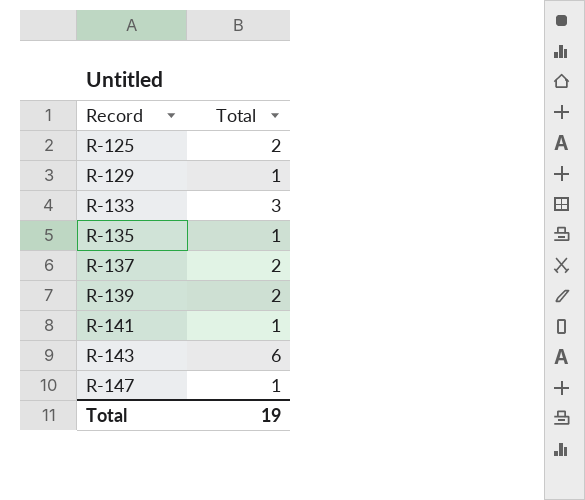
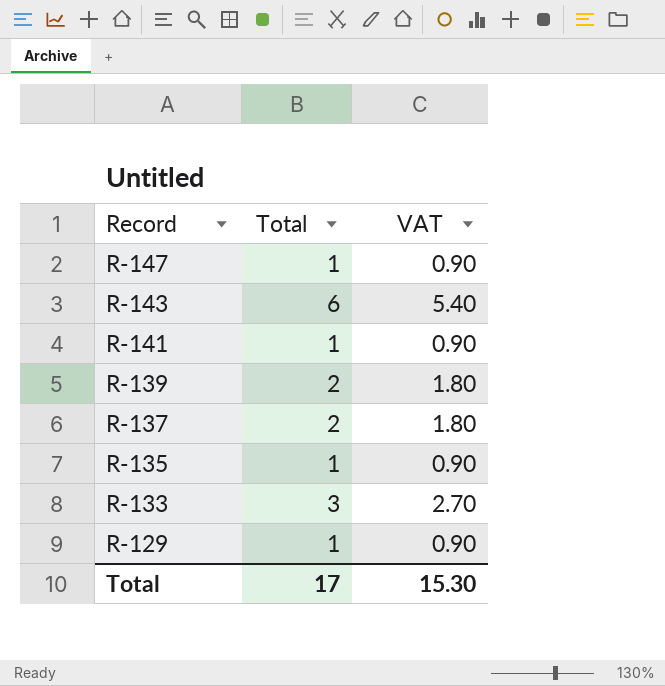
row order: Record ascending -> Record descending
column VAT | formula: none -> [Total] * 0.9
row R-125: 2 -> none
Total | Total: 19 -> 17

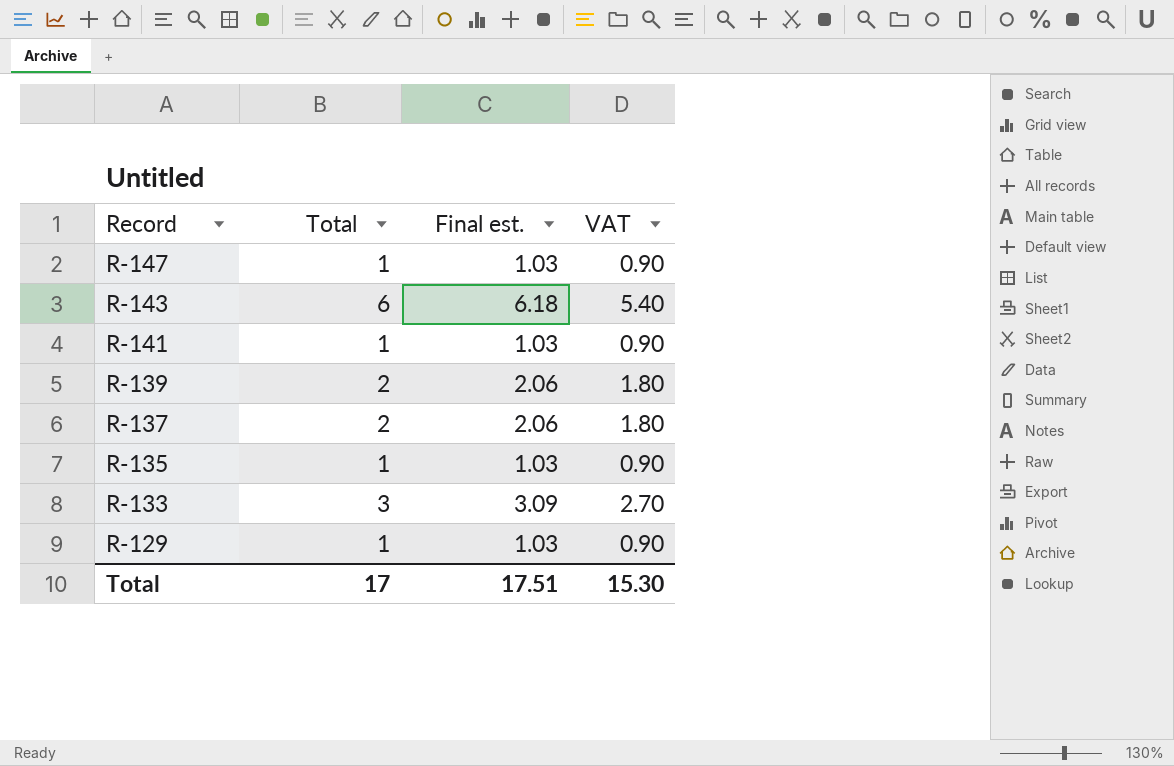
column Final est. | formula: none -> [Total] * 1.03

